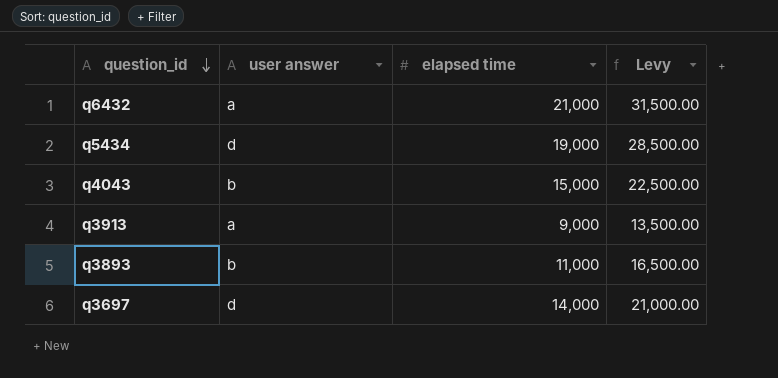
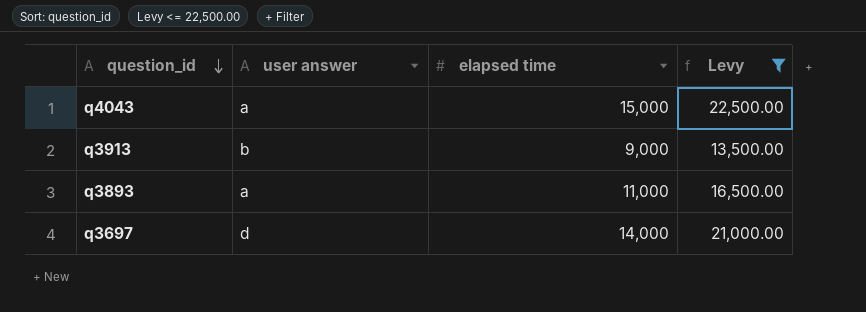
filter: none -> Levy <= 22,500.00
q4043 | user answer: b -> a
q3913 | user answer: a -> b
q3893 | user answer: b -> a

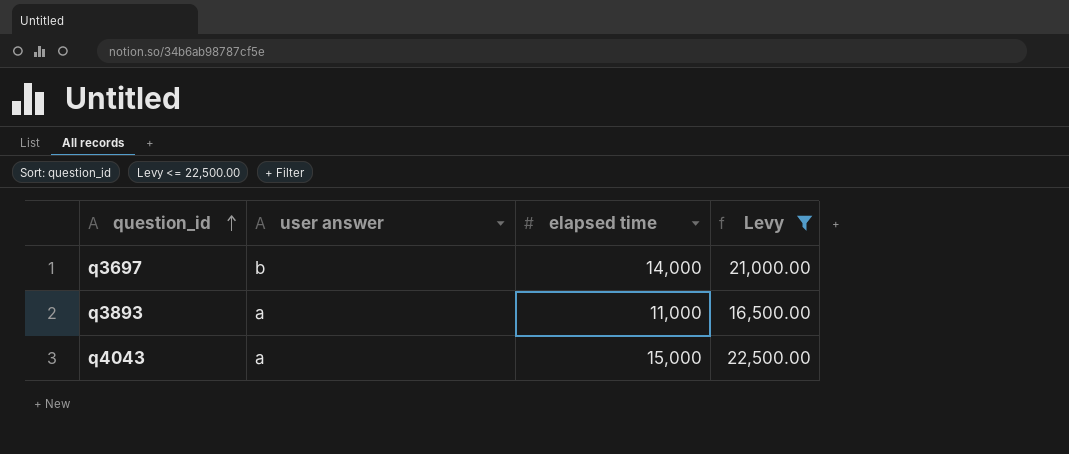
row order: question_id descending -> question_id ascending
row q3913: b | 9,000 | 13,500.00 -> none
q3697 | user answer: d -> b

